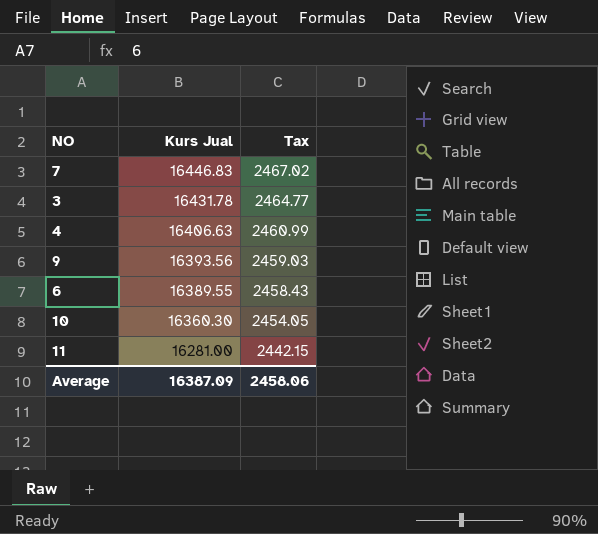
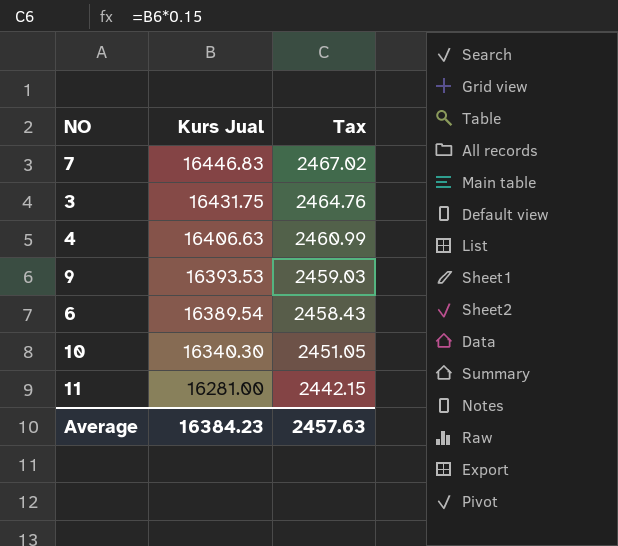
3 | Kurs Jual: 16431.78 -> 16431.75
3 | Tax: 2464.77 -> 2464.76
9 | Kurs Jual: 16393.56 -> 16393.53
6 | Kurs Jual: 16389.55 -> 16389.54
10 | Kurs Jual: 16360.30 -> 16340.30
10 | Tax: 2454.05 -> 2451.05
Average | Kurs Jual: 16387.09 -> 16384.23
Average | Tax: 2458.06 -> 2457.63

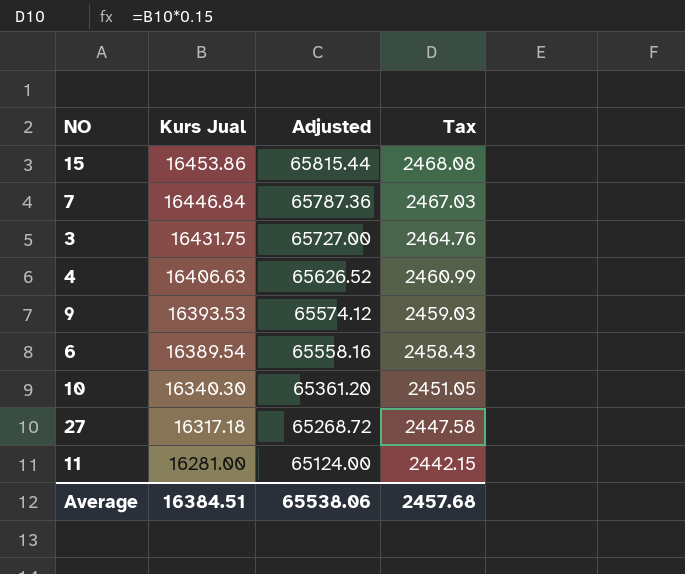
column Adjusted | formula: none -> [Kurs Jual] * 4
row 15: none -> 16453.86 | 65815.44 | 2468.08
7 | Kurs Jual: 16446.83 -> 16446.84
7 | Tax: 2467.02 -> 2467.03
row 27: none -> 16317.18 | 65268.72 | 2447.58
Average | Kurs Jual: 16384.23 -> 16384.51
Average | Tax: 2457.63 -> 2457.68

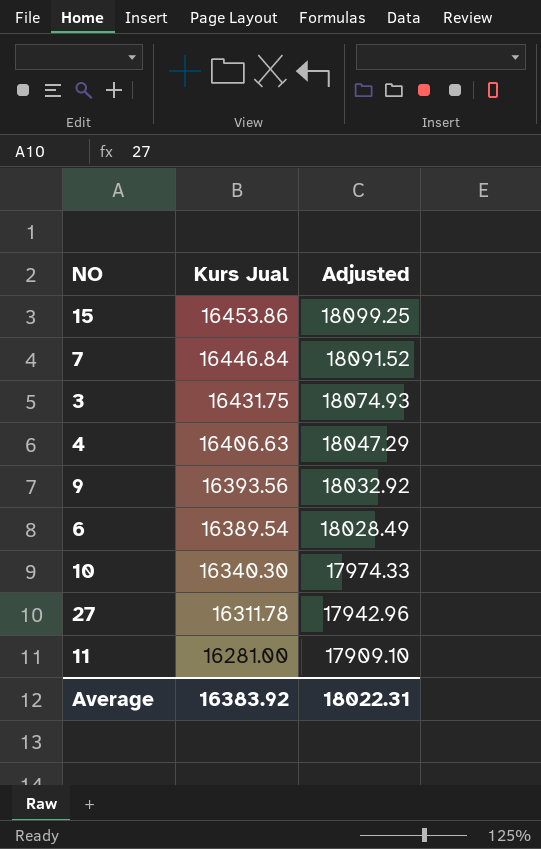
column Tax | formula: [Kurs Jual] * 0.15 -> none
column Adjusted | formula: [Kurs Jual] * 4 -> [Kurs Jual] * 1.1
9 | Kurs Jual: 16393.53 -> 16393.56
27 | Kurs Jual: 16317.18 -> 16311.78
Average | Kurs Jual: 16384.51 -> 16383.92
Average | Adjusted: 65538.06 -> 18022.31

